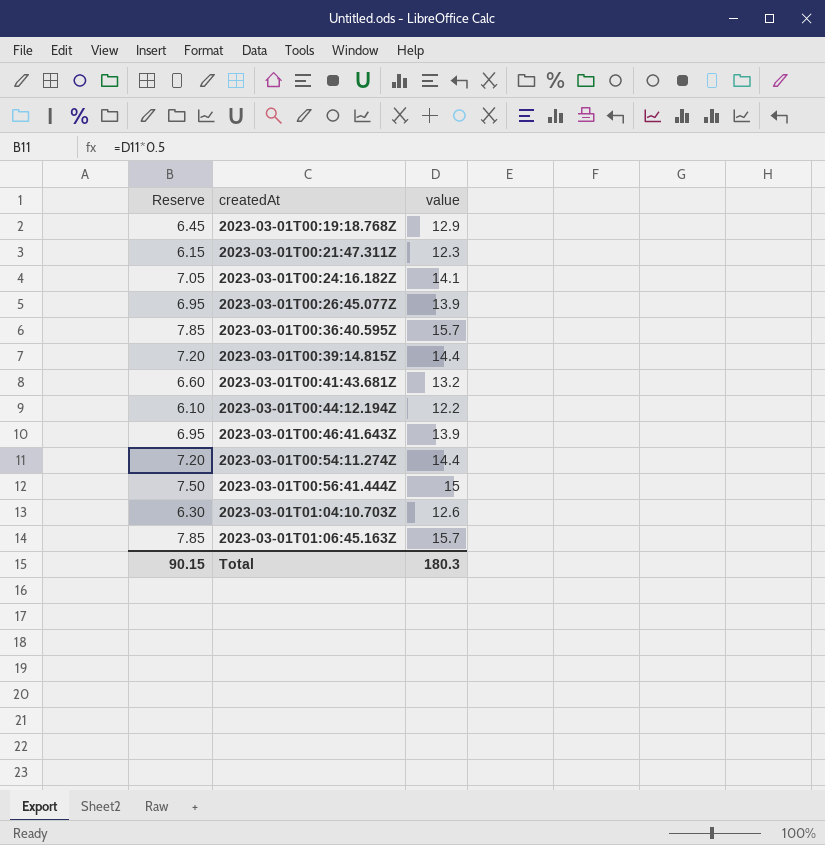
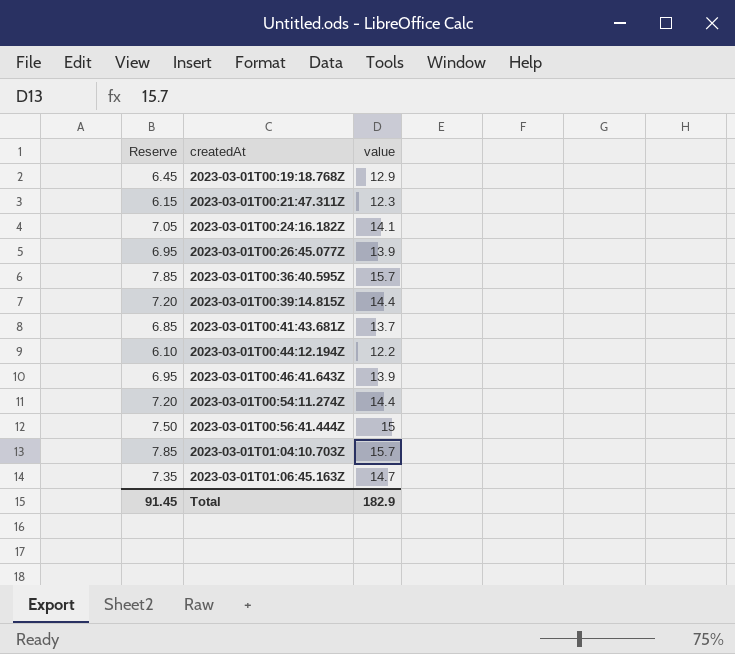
2023-03-01T00:41:43.681Z | Reserve: 6.60 -> 6.85
2023-03-01T00:41:43.681Z | value: 13.2 -> 13.7
2023-03-01T01:04:10.703Z | Reserve: 6.30 -> 7.85
2023-03-01T01:04:10.703Z | value: 12.6 -> 15.7
2023-03-01T01:06:45.163Z | Reserve: 7.85 -> 7.35
2023-03-01T01:06:45.163Z | value: 15.7 -> 14.7
Total | Reserve: 90.15 -> 91.45
Total | value: 180.3 -> 182.9

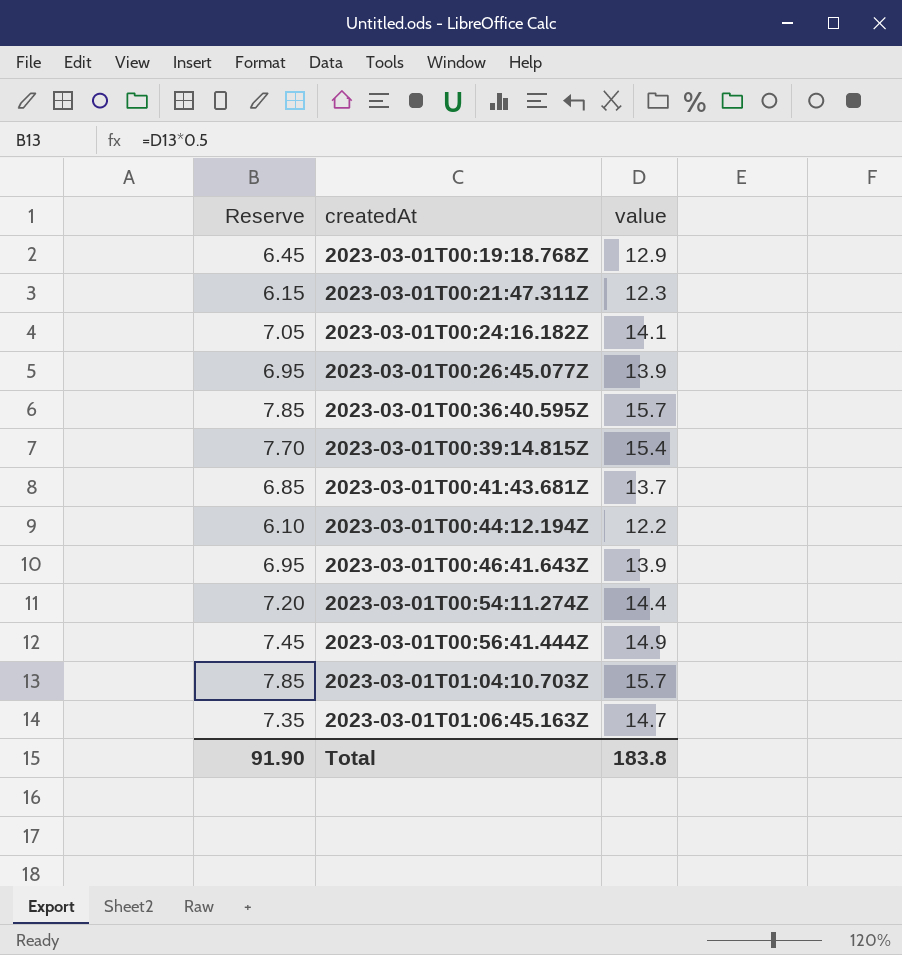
2023-03-01T00:39:14.815Z | Reserve: 7.20 -> 7.70
2023-03-01T00:39:14.815Z | value: 14.4 -> 15.4
2023-03-01T00:56:41.444Z | Reserve: 7.50 -> 7.45
2023-03-01T00:56:41.444Z | value: 15 -> 14.9
Total | Reserve: 91.45 -> 91.90
Total | value: 182.9 -> 183.8

